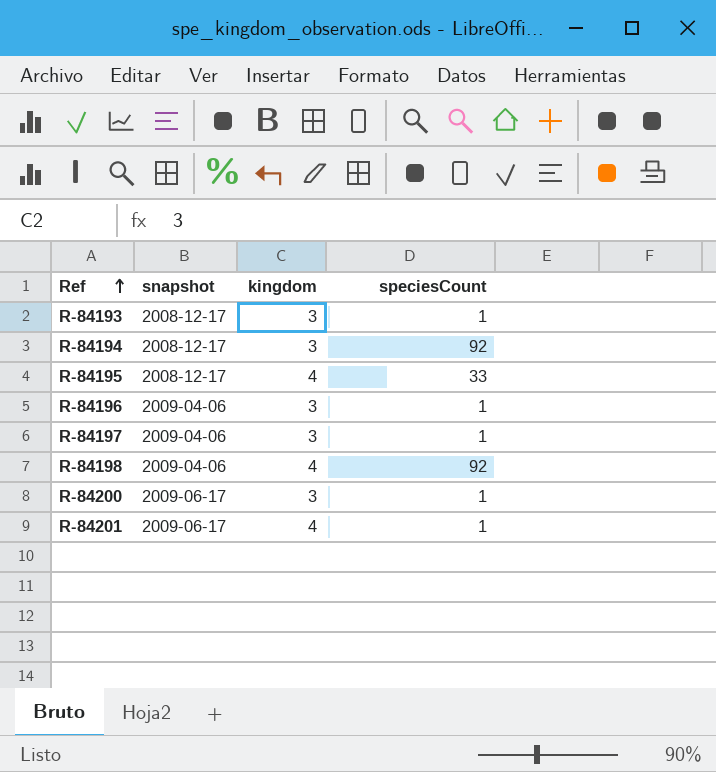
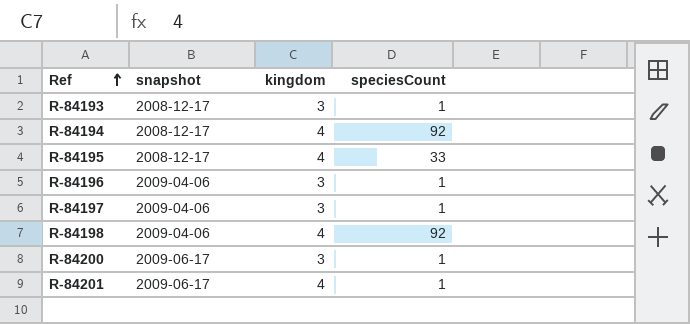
R-84194 | kingdom: 3 -> 4

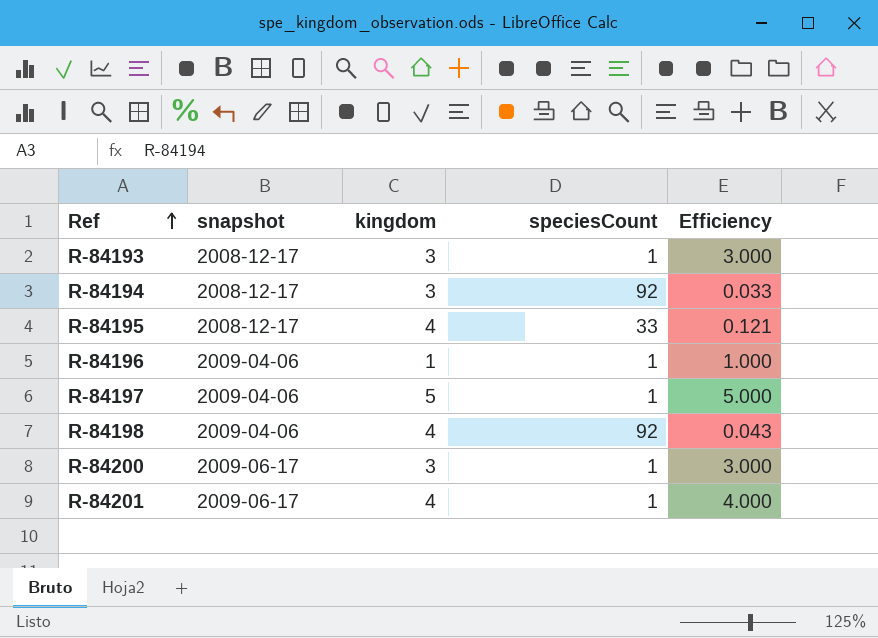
column Efficiency | formula: none -> [kingdom] / [speciesCount]
R-84194 | kingdom: 4 -> 3
R-84196 | kingdom: 3 -> 1
R-84197 | kingdom: 3 -> 5

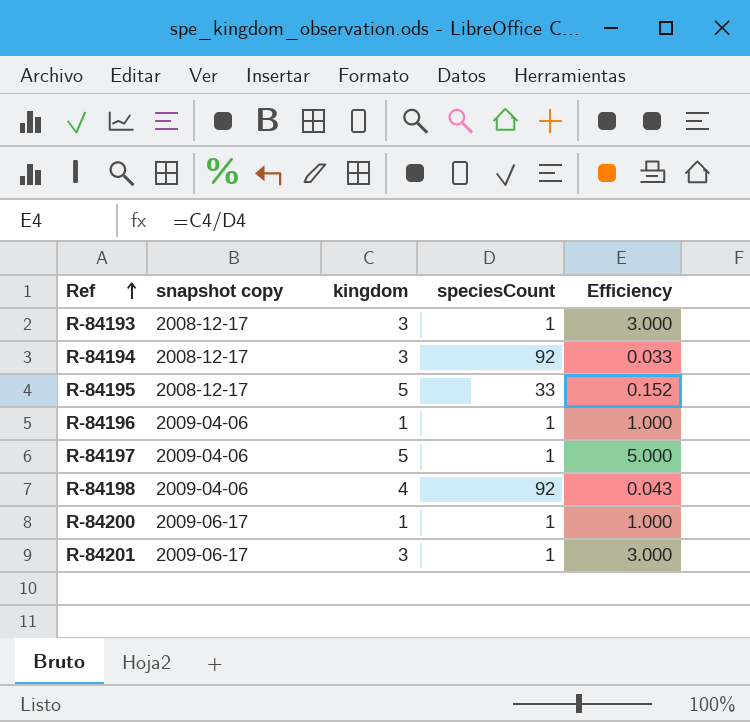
column name: snapshot -> snapshot copy
R-84195 | kingdom: 4 -> 5
R-84195 | Efficiency: 0.121 -> 0.152
R-84200 | kingdom: 3 -> 1
R-84200 | Efficiency: 3.000 -> 1.000
R-84201 | kingdom: 4 -> 3
R-84201 | Efficiency: 4.000 -> 3.000

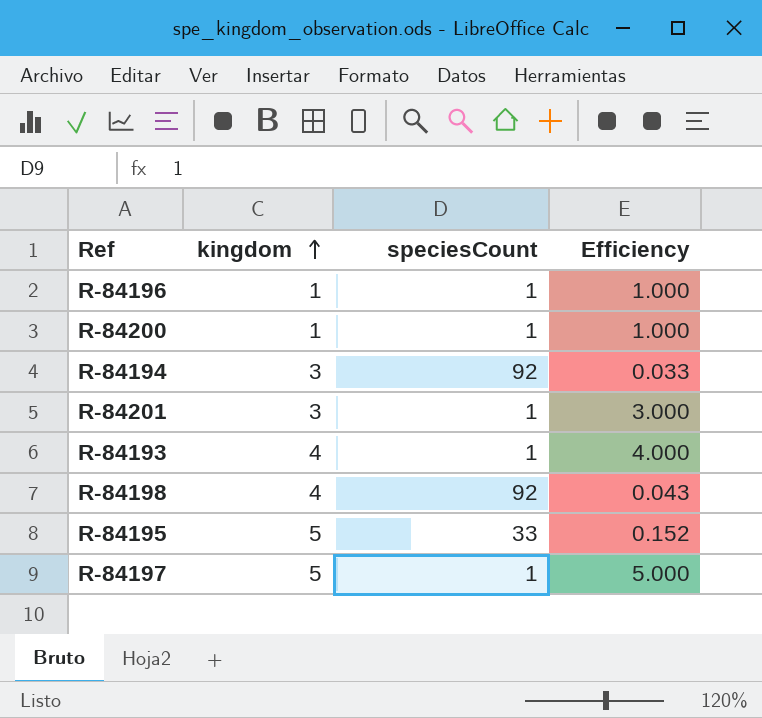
row order: Ref ascending -> kingdom ascending
column snapshot copy | position: 2 -> none
R-84193 | kingdom: 3 -> 4
R-84193 | Efficiency: 3.000 -> 4.000

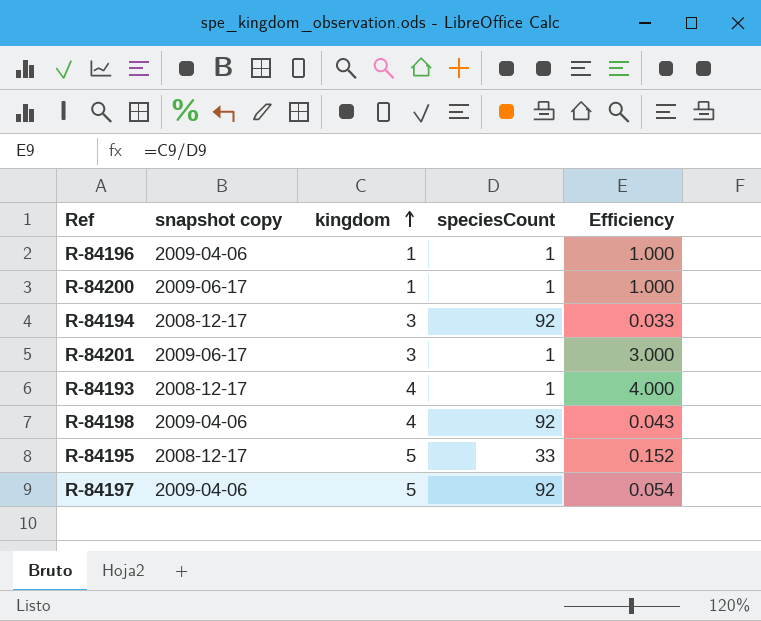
column snapshot copy | position: none -> 2
R-84197 | speciesCount: 1 -> 92
R-84197 | Efficiency: 5.000 -> 0.054

